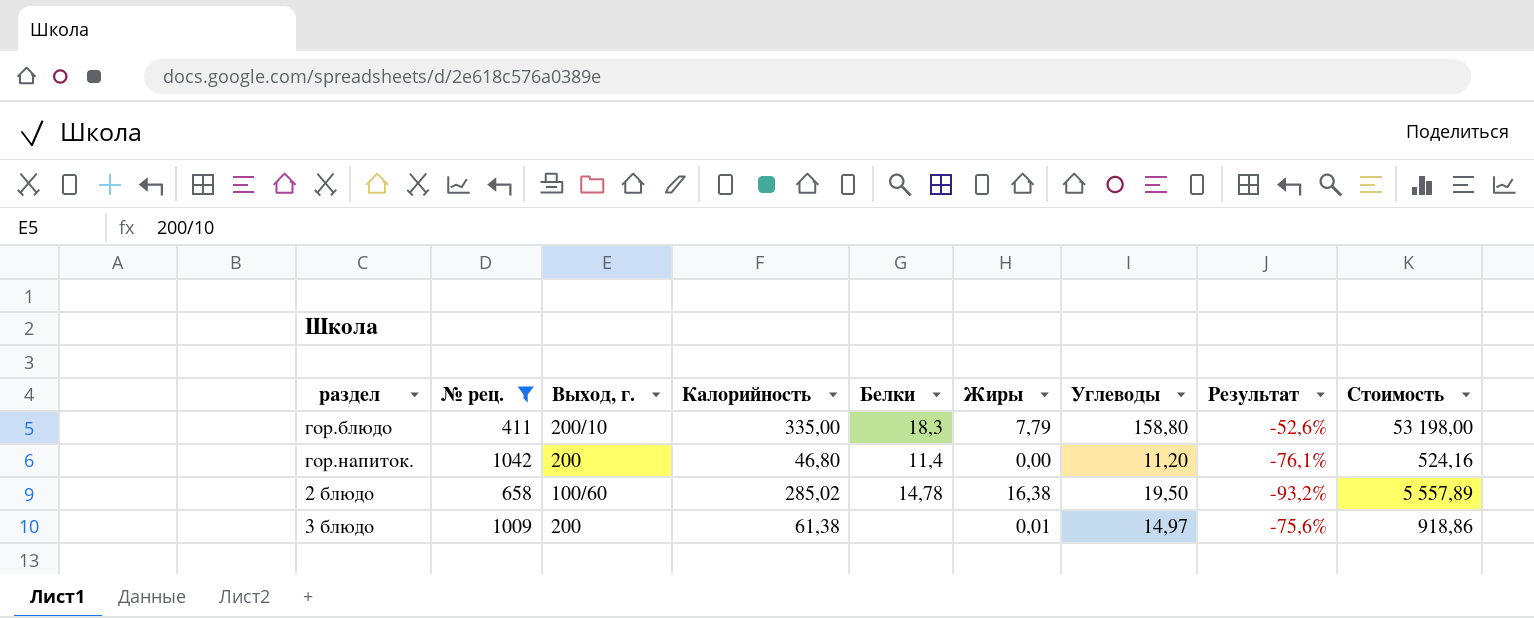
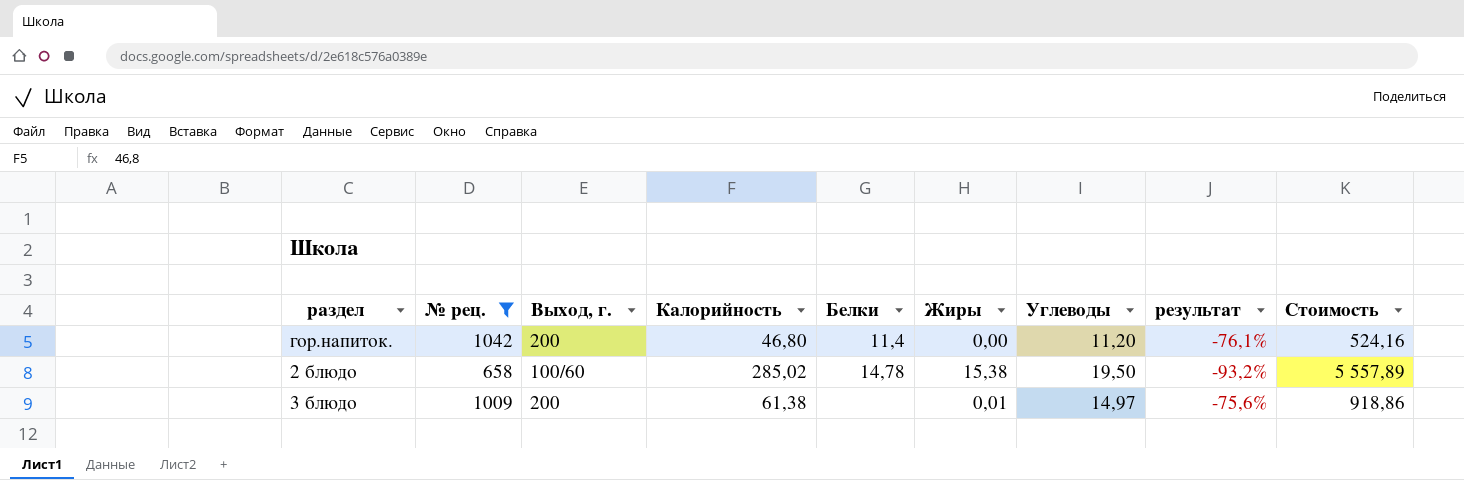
column name: Результат -> результат
row гор.блюдо: 411 | 200/10 | 335,00 | 18,3 | 7,79 | 158,80 | -52,6% | 53 198,00 -> none
2 блюдо | Жиры: 16,38 -> 15,38

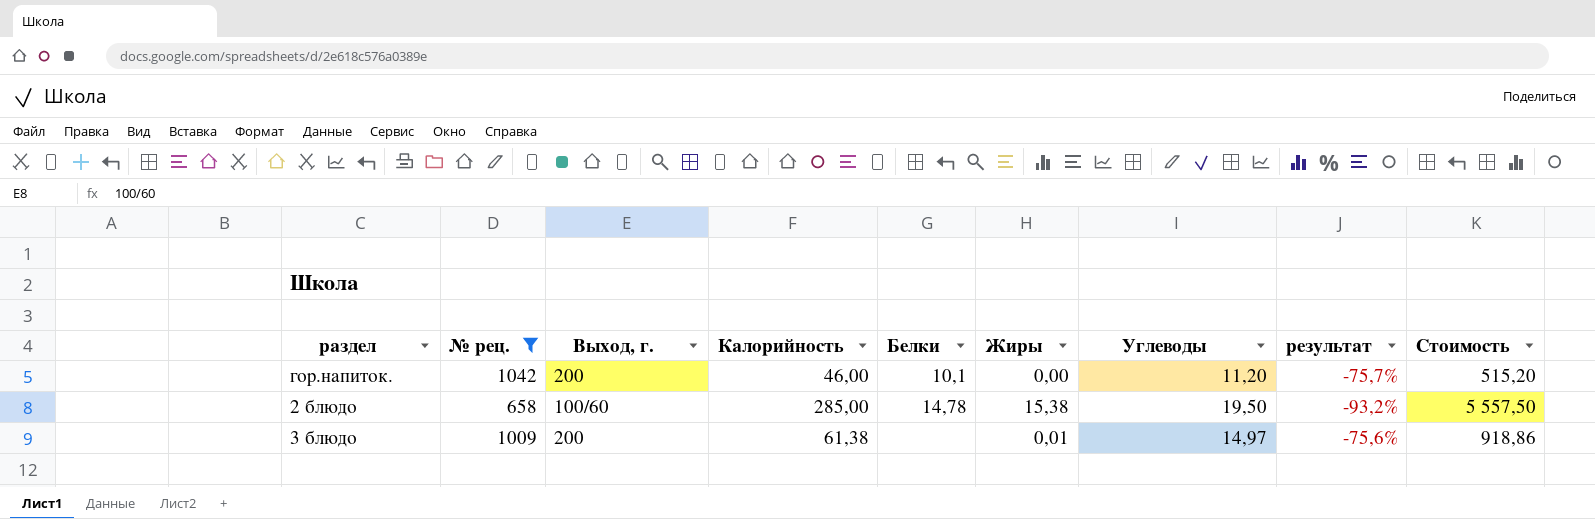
гор.напиток. | Калорийность: 46,80 -> 46,00
гор.напиток. | Белки: 11,4 -> 10,1
гор.напиток. | результат: -76,1% -> -75,7%
гор.напиток. | Стоимость: 524,16 -> 515,20
2 блюдо | Калорийность: 285,02 -> 285,00
2 блюдо | Стоимость: 5 557,89 -> 5 557,50

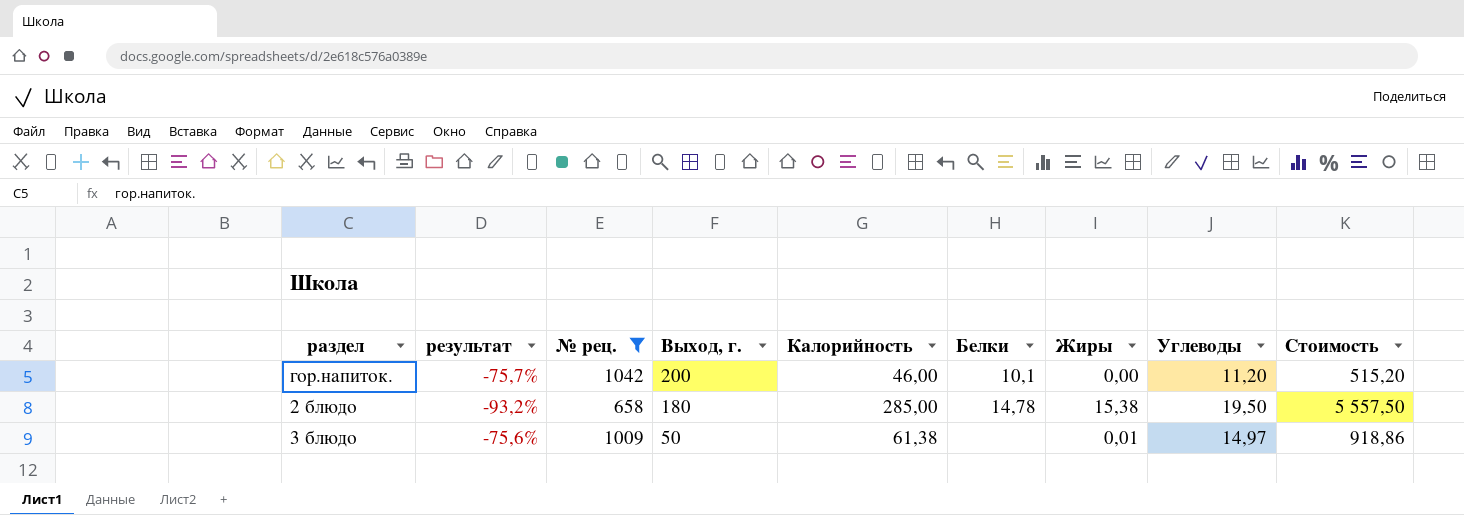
column результат | position: 8 -> 2
2 блюдо | Выход, г.: 100/60 -> 180
3 блюдо | Выход, г.: 200 -> 50

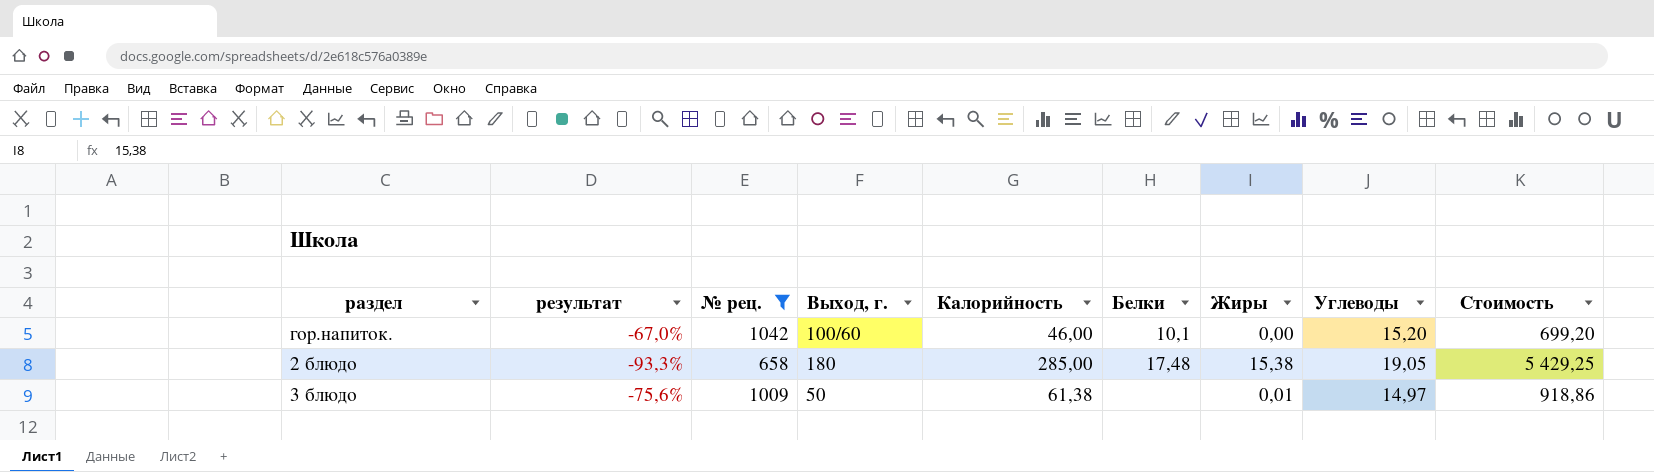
гор.напиток. | результат: -75,7% -> -67,0%
гор.напиток. | Выход, г.: 200 -> 100/60
гор.напиток. | Углеводы: 11,20 -> 15,20
гор.напиток. | Стоимость: 515,20 -> 699,20
2 блюдо | результат: -93,2% -> -93,3%
2 блюдо | Белки: 14,78 -> 17,48
2 блюдо | Углеводы: 19,50 -> 19,05
2 блюдо | Стоимость: 5 557,50 -> 5 429,25

